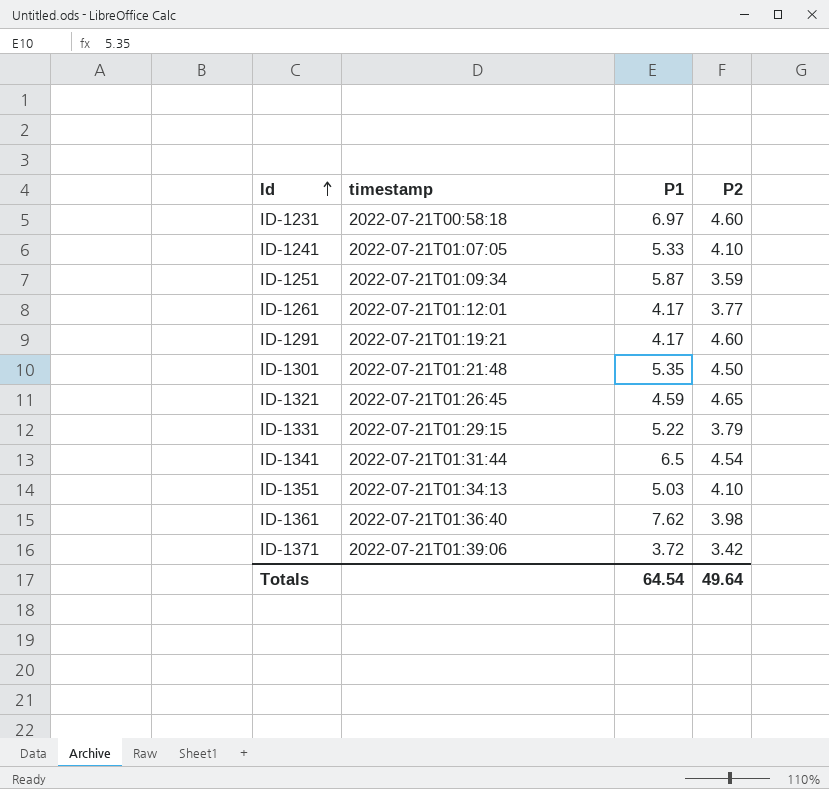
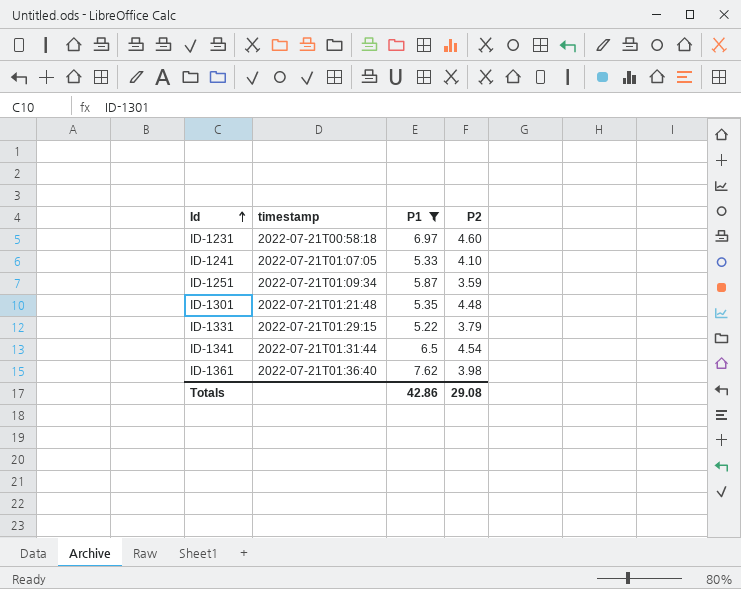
filter: none -> P1 >= 5.22
ID-1301 | P2: 4.50 -> 4.48
Totals | P1: 64.54 -> 42.86
Totals | P2: 49.64 -> 29.08

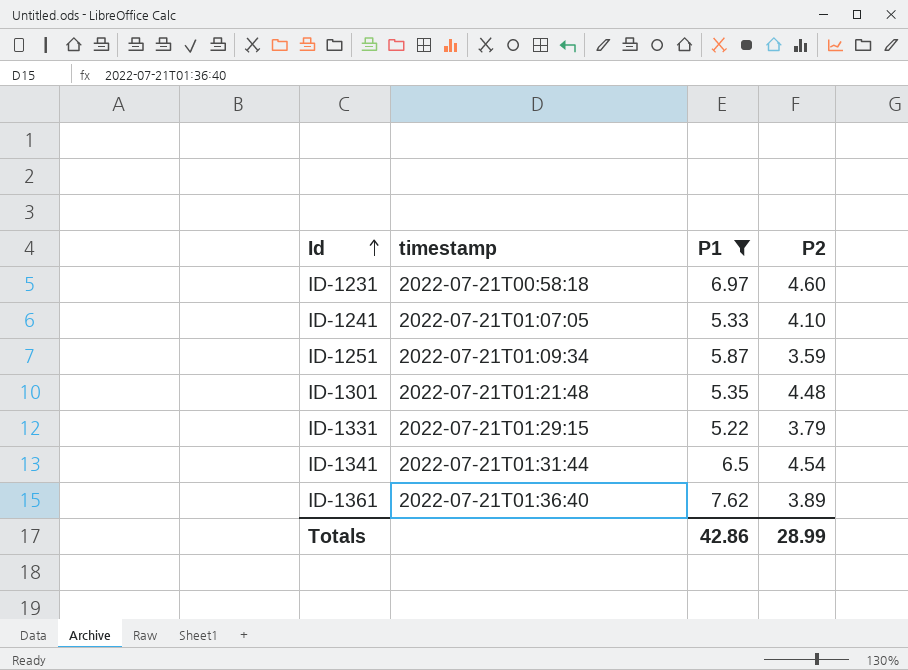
ID-1361 | P2: 3.98 -> 3.89
Totals | P2: 29.08 -> 28.99

